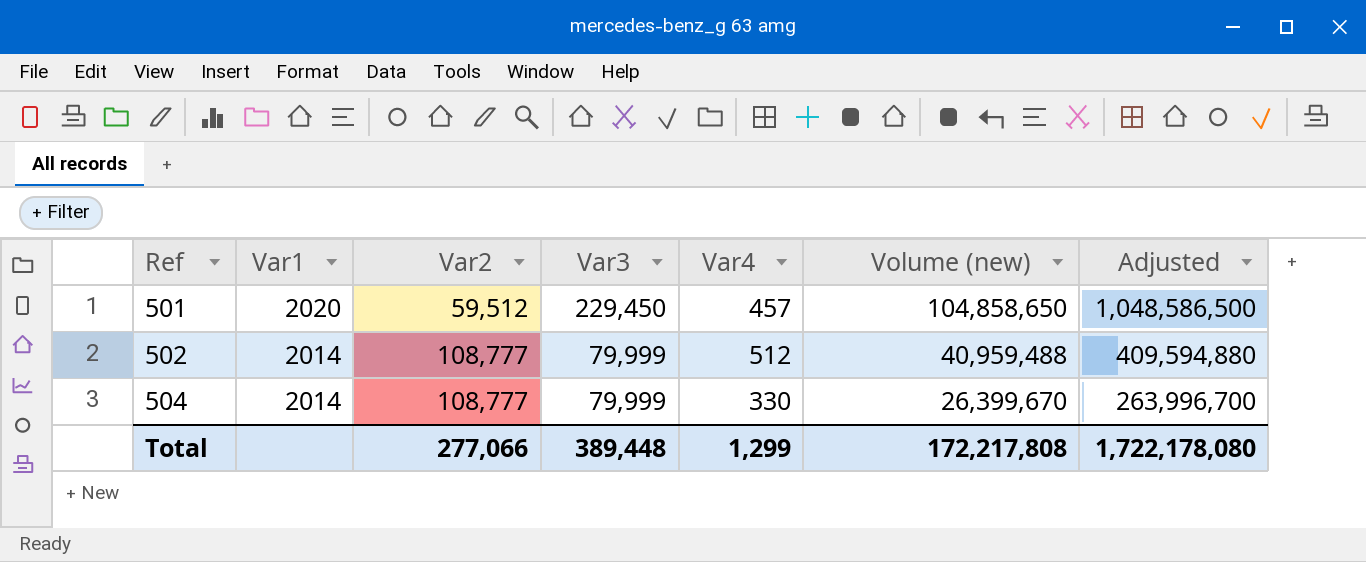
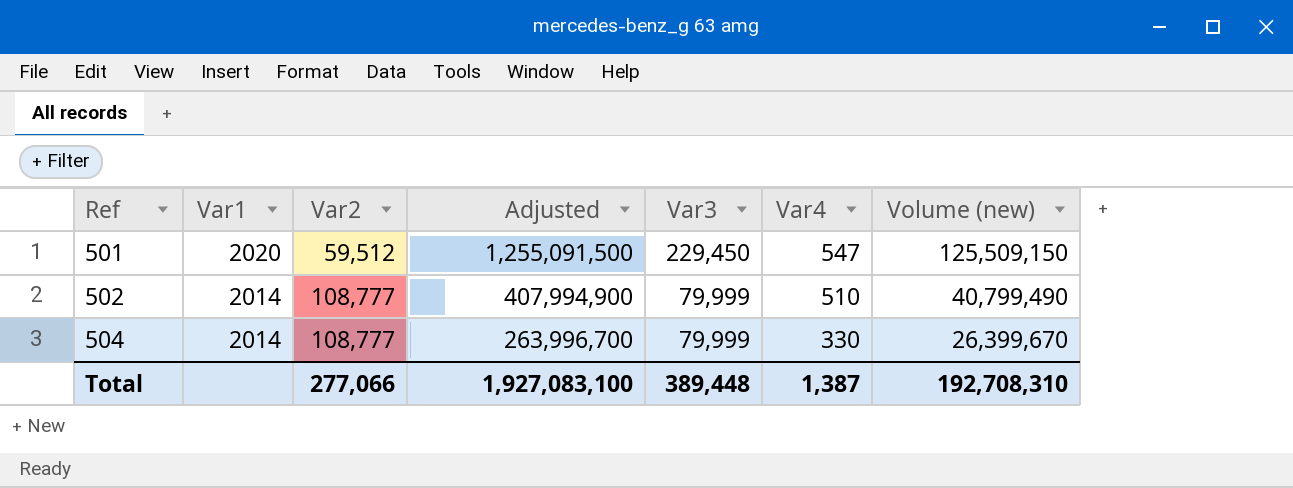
column Adjusted | position: 7 -> 4
501 | Adjusted: 1,048,586,500 -> 1,255,091,500
501 | Var4: 457 -> 547
501 | Volume (new): 104,858,650 -> 125,509,150
502 | Adjusted: 409,594,880 -> 407,994,900
502 | Var4: 512 -> 510
502 | Volume (new): 40,959,488 -> 40,799,490
Total | Adjusted: 1,722,178,080 -> 1,927,083,100
Total | Var4: 1,299 -> 1,387
Total | Volume (new): 172,217,808 -> 192,708,310

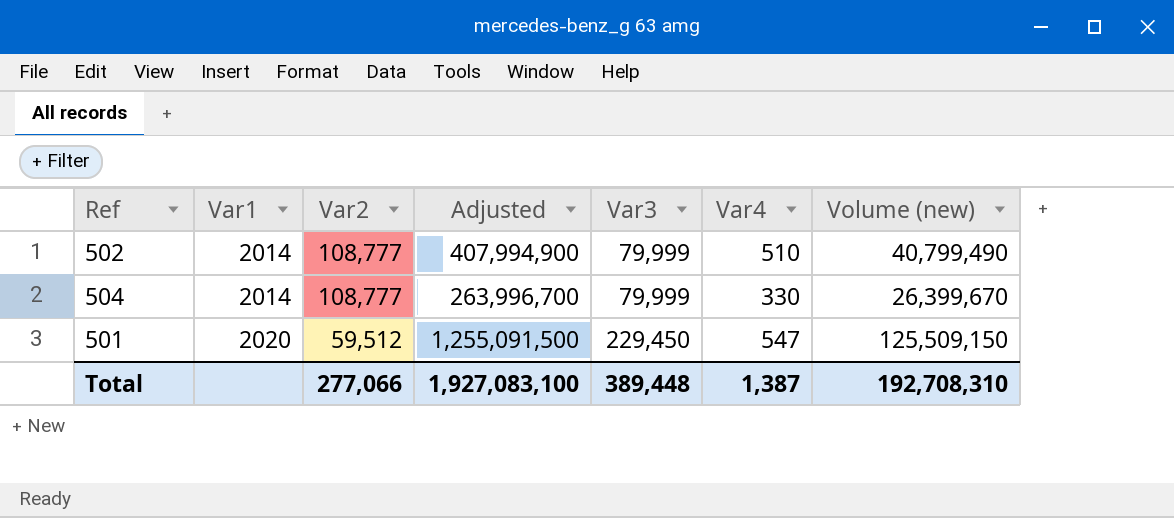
row order: Ref ascending -> Var1 ascending

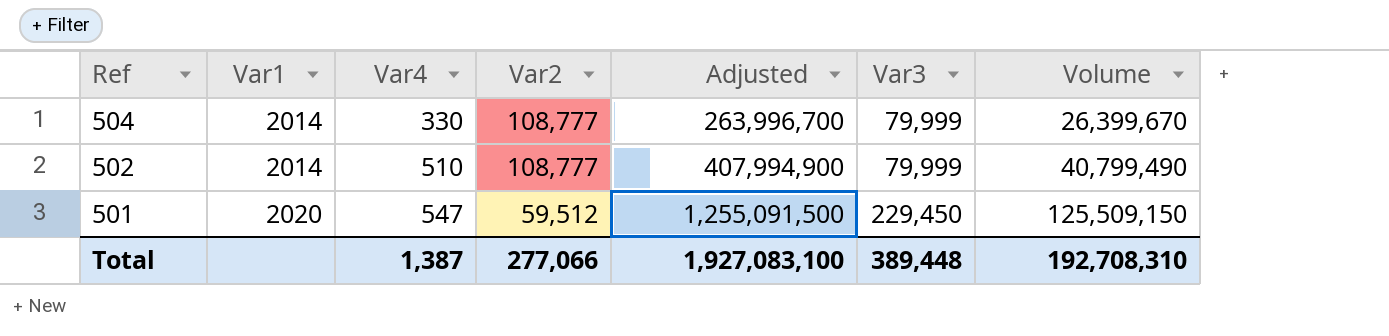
row order: Var1 ascending -> Ref descending
column Var4 | position: 6 -> 3
column name: Volume (new) -> Volume

